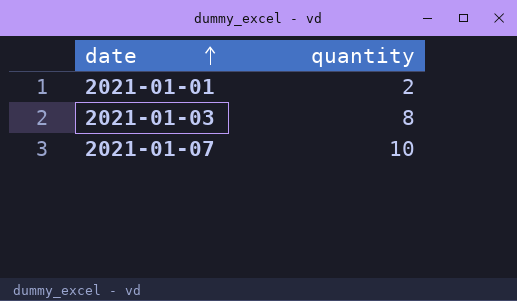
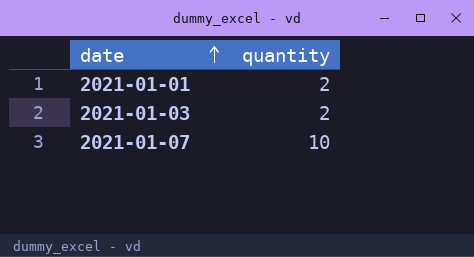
2021-01-03 | quantity: 8 -> 2

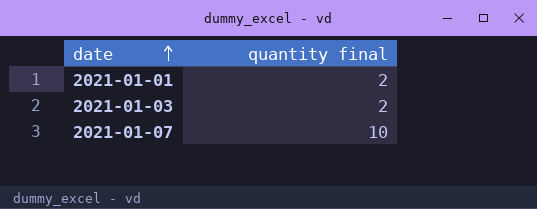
column name: quantity -> quantity final

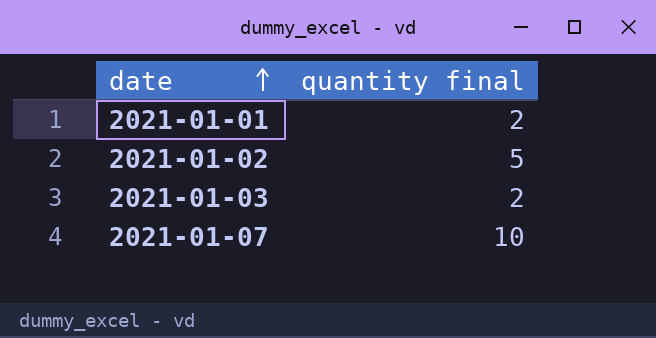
row 2021-01-02: none -> 5

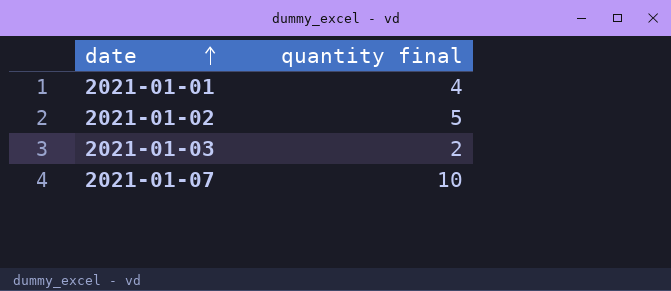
2021-01-01 | quantity final: 2 -> 4

